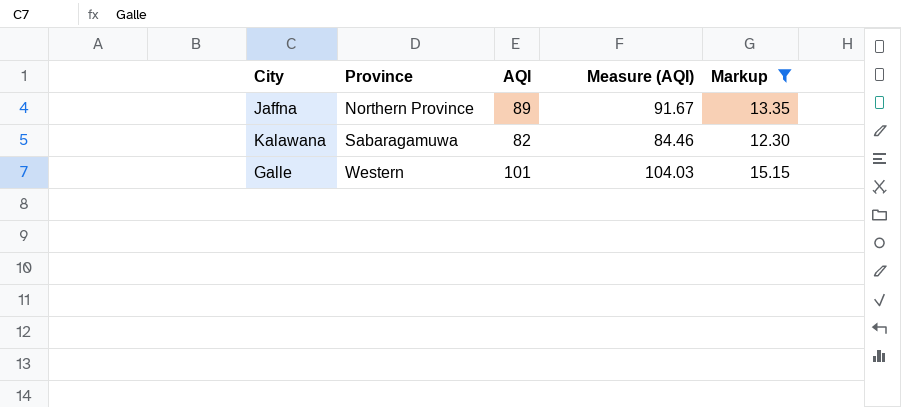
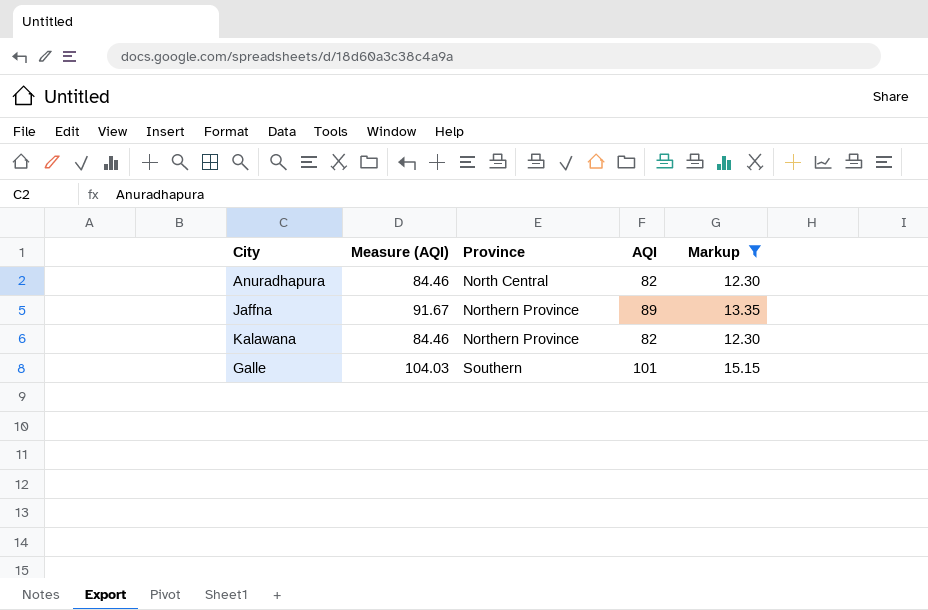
column Measure (AQI) | position: 4 -> 2
row Anuradhapura: none -> 84.46 | North Central | 82 | 12.30
Kalawana | Province: Sabaragamuwa -> Northern Province
Galle | Province: Western -> Southern

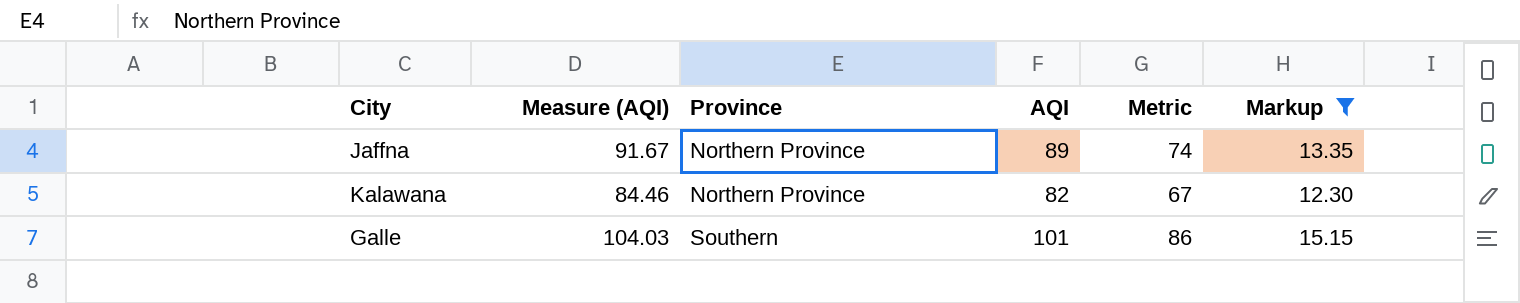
column Metric | formula: none -> [AQI] - 15
row Anuradhapura: 84.46 | North Central | 82 | 12.30 -> none

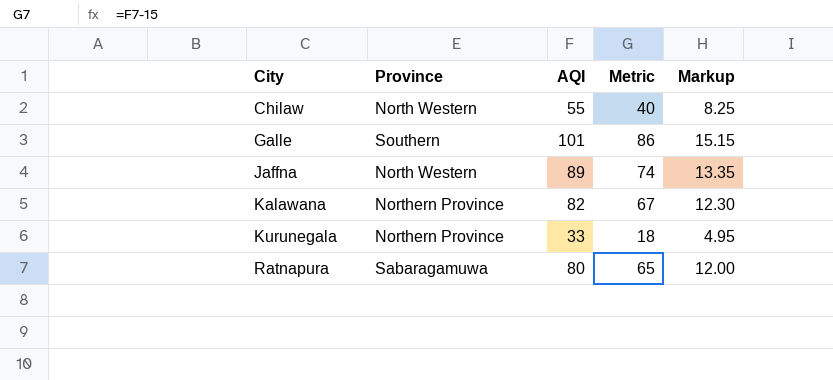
filter: Markup >= 12.30 -> none
row order: Province ascending -> City ascending
column Measure (AQI) | formula: [AQI] * 1.03 -> none
Jaffna | Province: Northern Province -> North Western

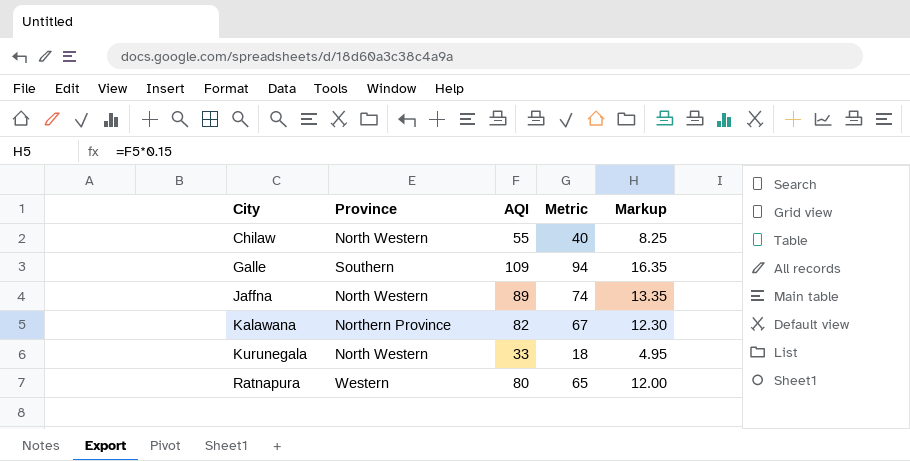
Galle | AQI: 101 -> 109
Galle | Metric: 86 -> 94
Galle | Markup: 15.15 -> 16.35
Kurunegala | Province: Northern Province -> North Western
Ratnapura | Province: Sabaragamuwa -> Western

